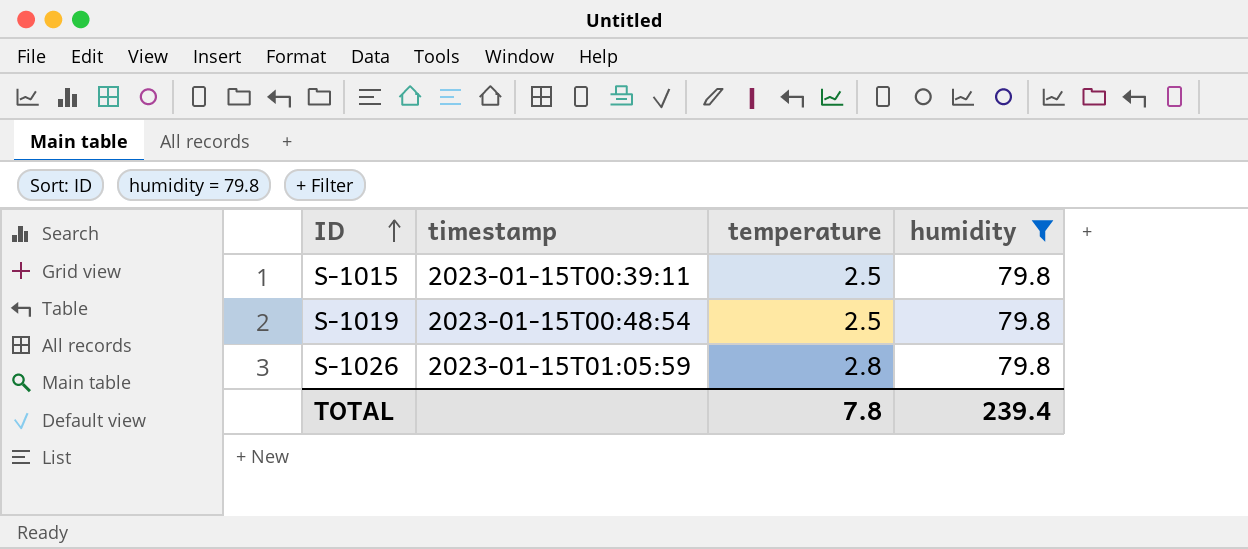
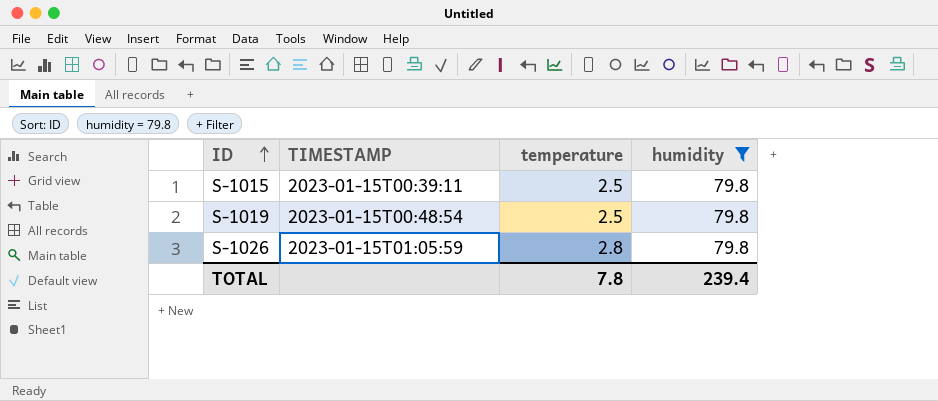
column name: timestamp -> TIMESTAMP

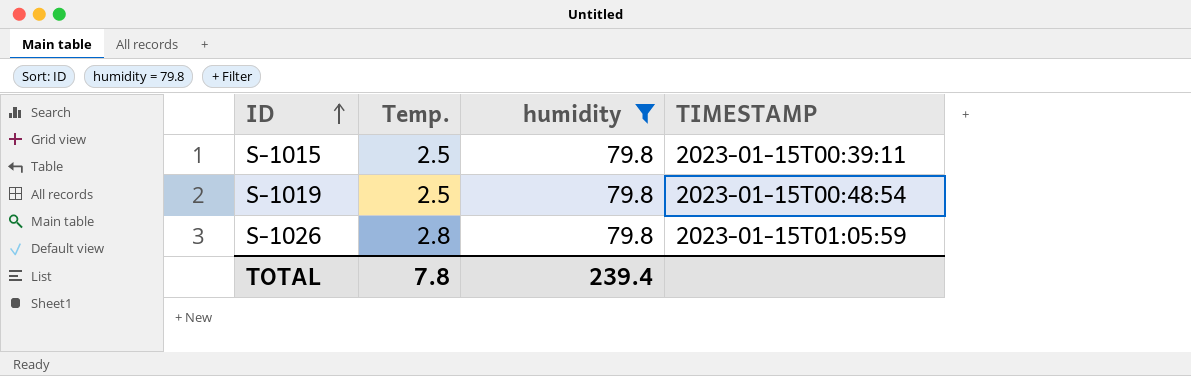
column name: temperature -> Temp.
column TIMESTAMP | position: 2 -> 4

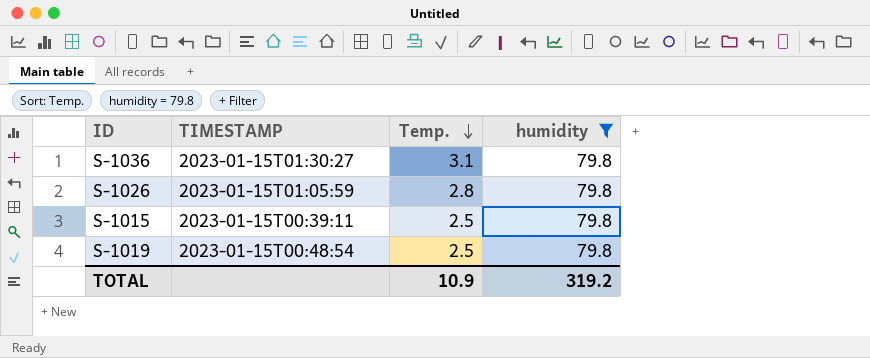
row order: ID ascending -> Temp. descending
column TIMESTAMP | position: 4 -> 2
row S-1036: none -> 2023-01-15T01:30:27 | 3.1 | 79.8
TOTAL | Temp.: 7.8 -> 10.9
TOTAL | humidity: 239.4 -> 319.2

